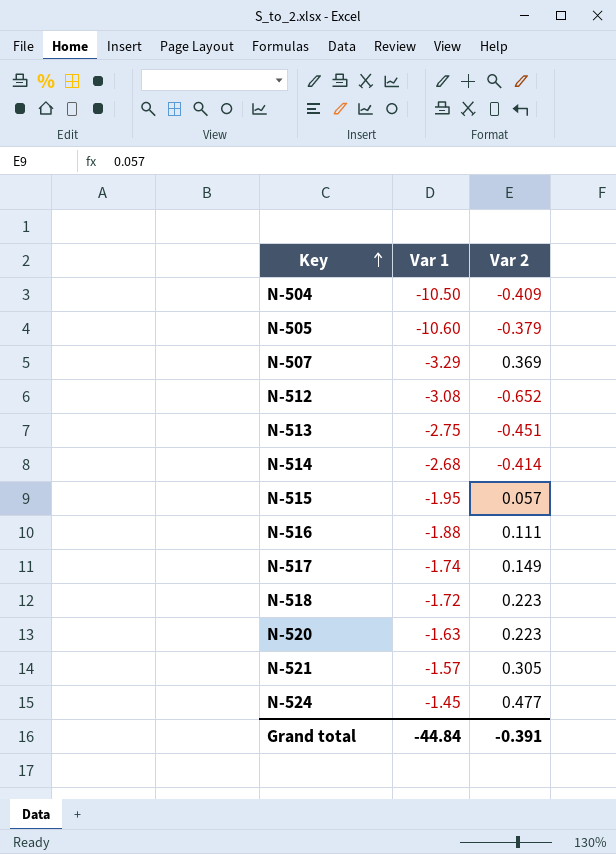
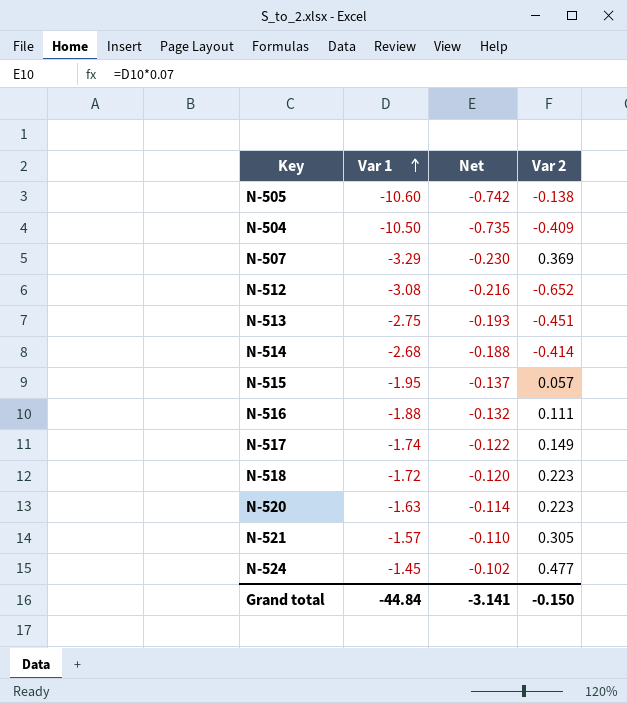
row order: Key ascending -> Var 1 ascending
column Net | formula: none -> [Var 1] * 0.07
N-505 | Var 2: -0.379 -> -0.138
Grand total | Var 2: -0.391 -> -0.150

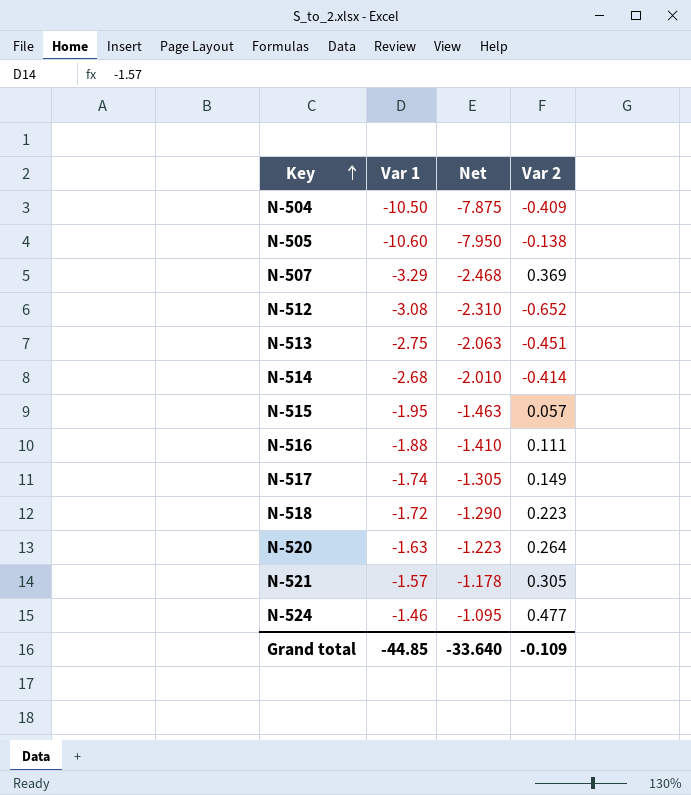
row order: Var 1 ascending -> Key ascending
column Net | formula: [Var 1] * 0.07 -> [Var 1] * 0.75
N-520 | Var 2: 0.223 -> 0.264
N-524 | Var 1: -1.45 -> -1.46
Grand total | Var 1: -44.84 -> -44.85
Grand total | Net: -3.141 -> -33.640
Grand total | Var 2: -0.150 -> -0.109

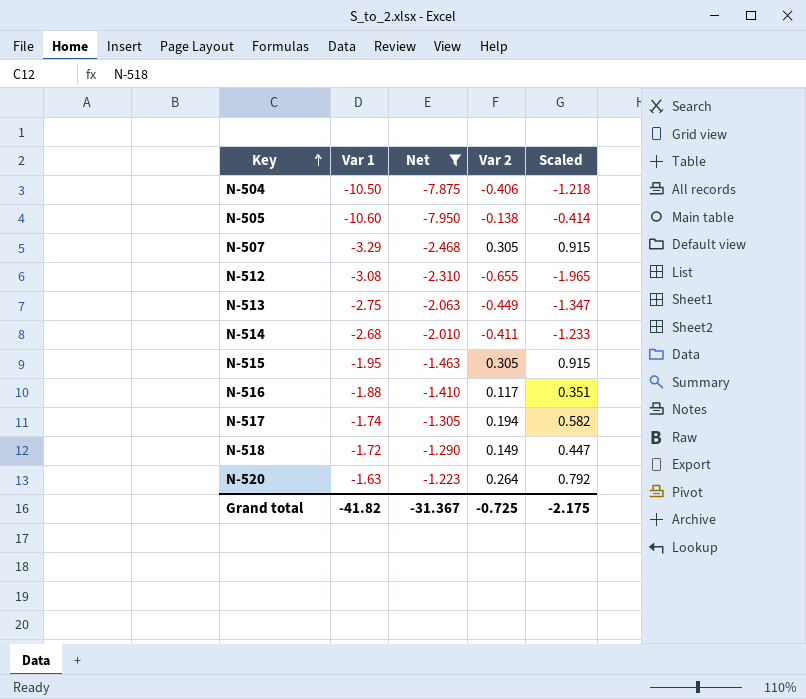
filter: none -> Net <= -1.223
column Scaled | formula: none -> [Var 2] * 3
N-504 | Var 2: -0.409 -> -0.406
N-507 | Var 2: 0.369 -> 0.305
N-512 | Var 2: -0.652 -> -0.655
N-513 | Var 2: -0.451 -> -0.449
N-514 | Var 2: -0.414 -> -0.411
N-515 | Var 2: 0.057 -> 0.305
N-516 | Var 2: 0.111 -> 0.117
N-517 | Var 2: 0.149 -> 0.194
N-518 | Var 2: 0.223 -> 0.149
Grand total | Var 1: -44.85 -> -41.82
Grand total | Net: -33.640 -> -31.367
Grand total | Var 2: -0.109 -> -0.725

